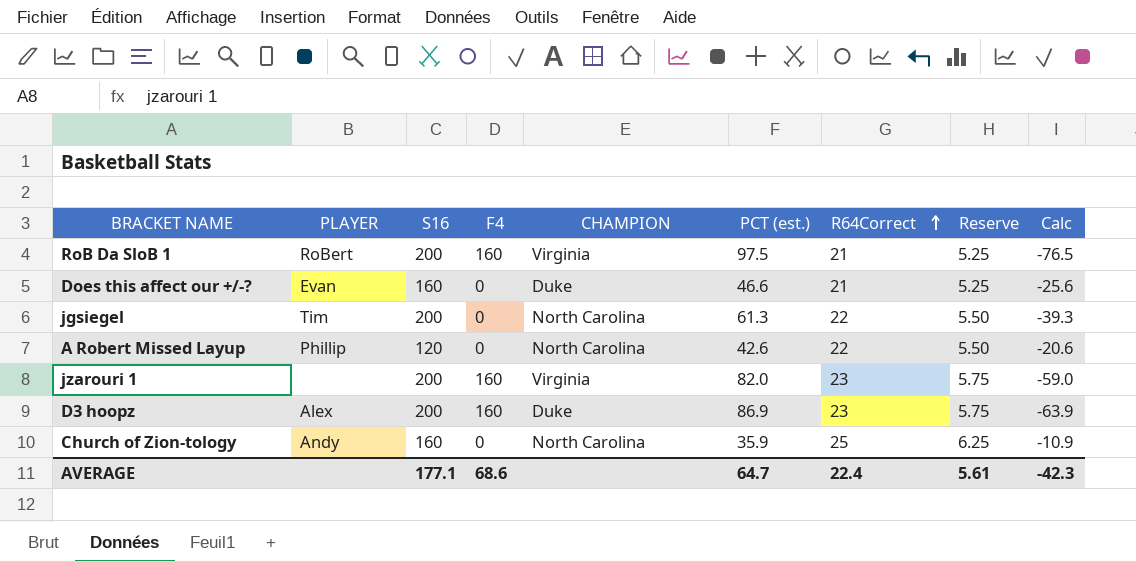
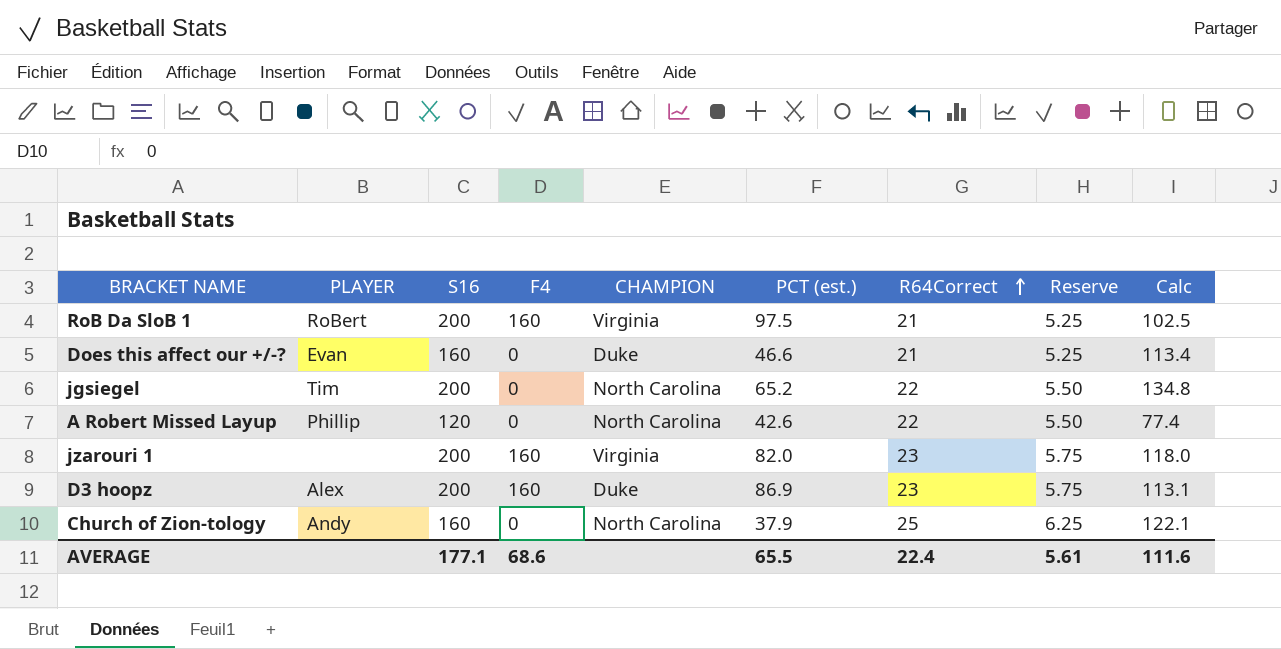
column Calc | formula: [R64Correct] - [PCT (est.)] -> [S16] - [PCT (est.)]
jgsiegel | PCT (est.): 61.3 -> 65.2
Church of Zion-tology | PCT (est.): 35.9 -> 37.9
AVERAGE | PCT (est.): 64.7 -> 65.5
AVERAGE | Calc: -42.3 -> 111.6

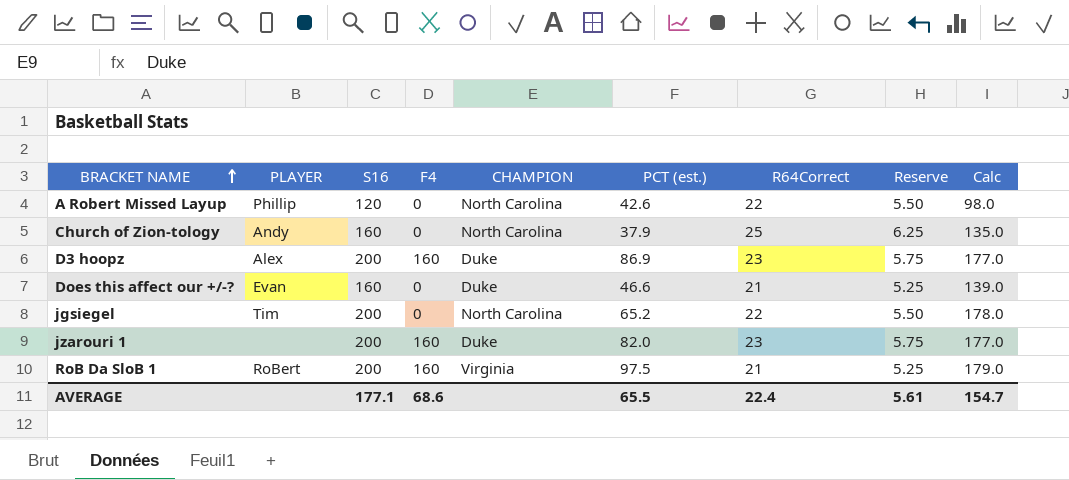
row order: R64Correct ascending -> BRACKET NAME ascending
column Calc | formula: [S16] - [PCT (est.)] -> [S16] - [R64Correct]
jzarouri 1 | CHAMPION: Virginia -> Duke
AVERAGE | Calc: 111.6 -> 154.7

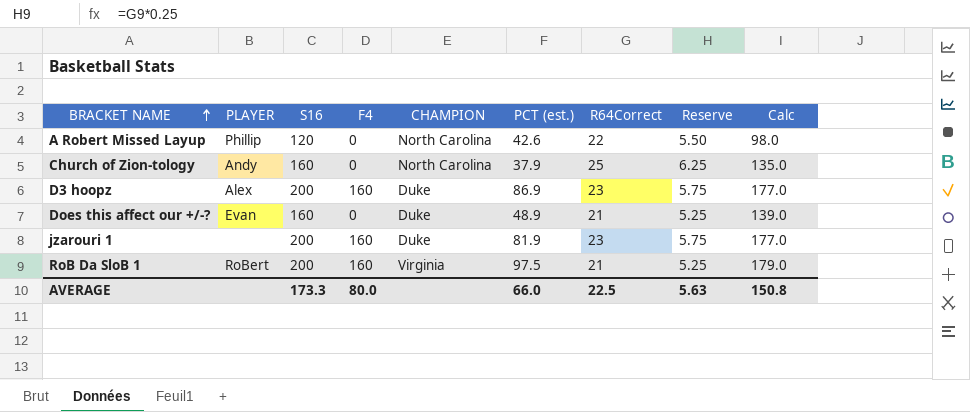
row jgsiegel: Tim | 200 | 0 | North Carolina | 65.2 | 22 | 5.50 | 178.0 -> none
Does this affect our +/-? | PCT (est.): 46.6 -> 48.9
jzarouri 1 | PCT (est.): 82.0 -> 81.9
AVERAGE | S16: 177.1 -> 173.3
AVERAGE | F4: 68.6 -> 80.0
AVERAGE | PCT (est.): 65.5 -> 66.0
AVERAGE | R64Correct: 22.4 -> 22.5
AVERAGE | Reserve: 5.61 -> 5.63
AVERAGE | Calc: 154.7 -> 150.8

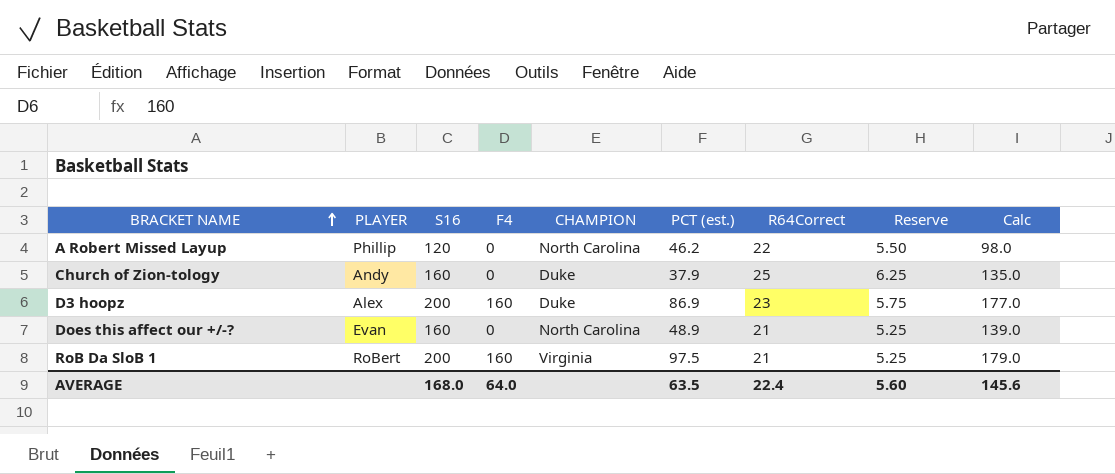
row jzarouri 1: none | 200 | 160 | Duke | 81.9 | 23 | 5.75 | 177.0 -> none
A Robert Missed Layup | PCT (est.): 42.6 -> 46.2
Church of Zion-tology | CHAMPION: North Carolina -> Duke
Does this affect our +/-? | CHAMPION: Duke -> North Carolina
AVERAGE | S16: 173.3 -> 168.0
AVERAGE | F4: 80.0 -> 64.0
AVERAGE | PCT (est.): 66.0 -> 63.5
AVERAGE | R64Correct: 22.5 -> 22.4
AVERAGE | Reserve: 5.63 -> 5.60
AVERAGE | Calc: 150.8 -> 145.6

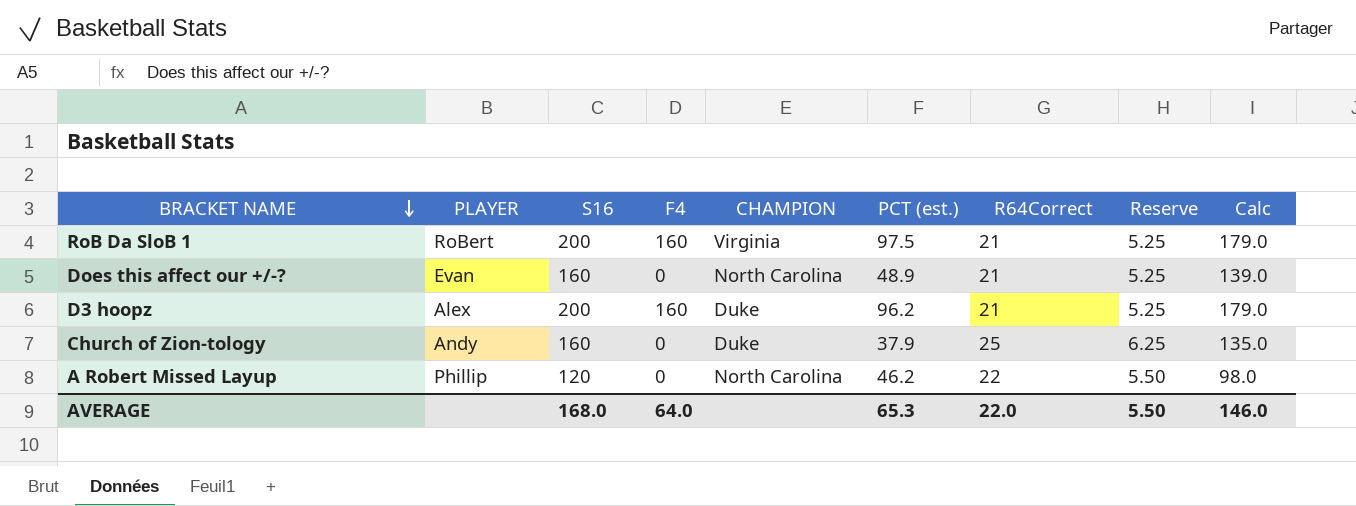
row order: BRACKET NAME ascending -> BRACKET NAME descending
D3 hoopz | PCT (est.): 86.9 -> 96.2
D3 hoopz | R64Correct: 23 -> 21
D3 hoopz | Reserve: 5.75 -> 5.25
D3 hoopz | Calc: 177.0 -> 179.0
AVERAGE | PCT (est.): 63.5 -> 65.3
AVERAGE | R64Correct: 22.4 -> 22.0
AVERAGE | Reserve: 5.60 -> 5.50
AVERAGE | Calc: 145.6 -> 146.0

